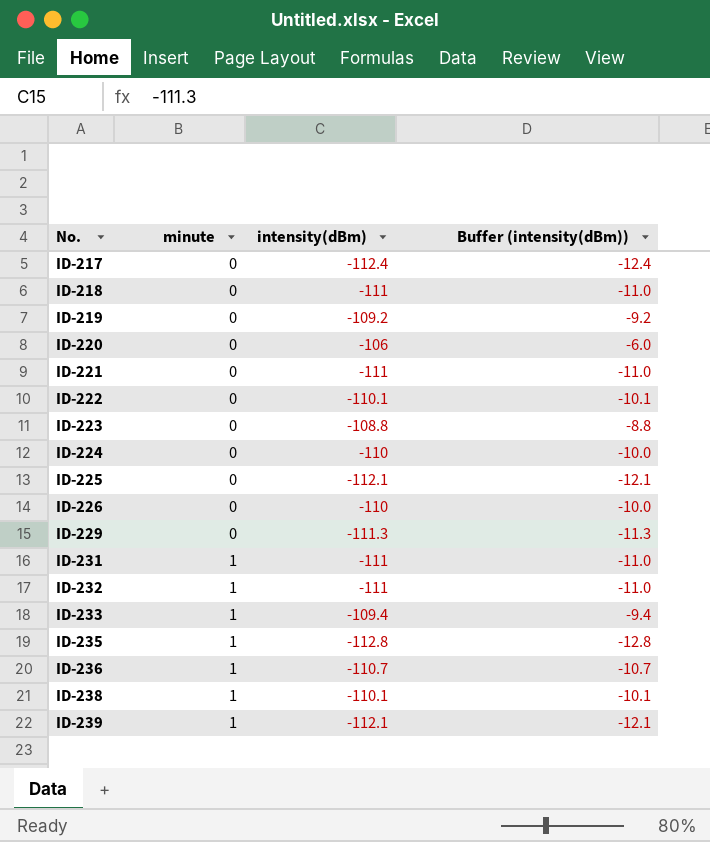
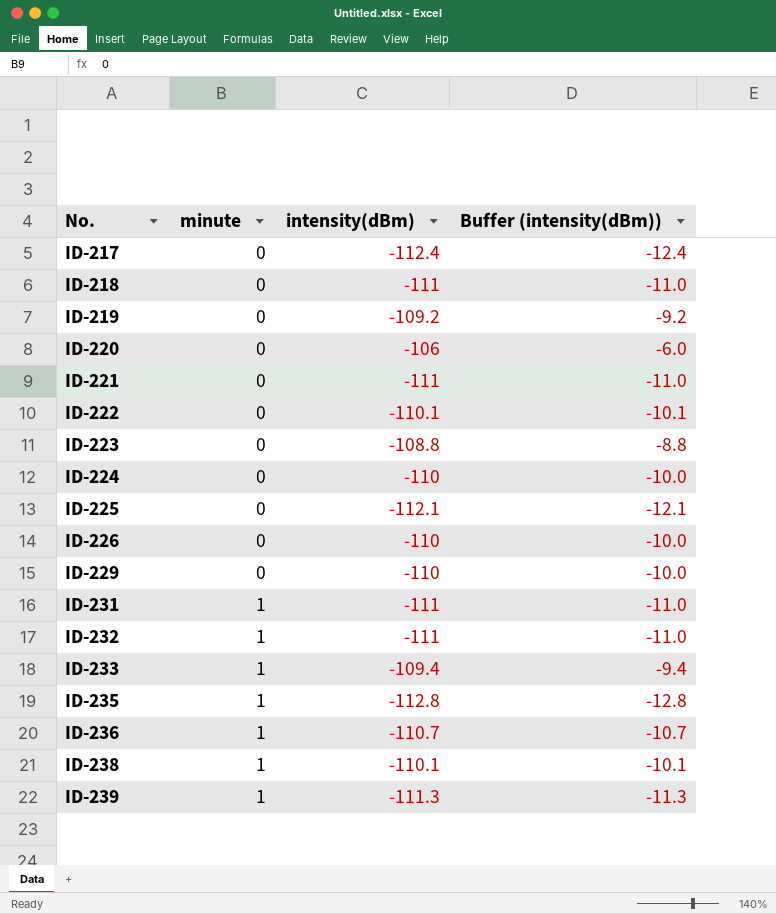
ID-229 | intensity(dBm): -111.3 -> -110
ID-229 | Buffer (intensity(dBm)): -11.3 -> -10.0
ID-239 | intensity(dBm): -112.1 -> -111.3
ID-239 | Buffer (intensity(dBm)): -12.1 -> -11.3

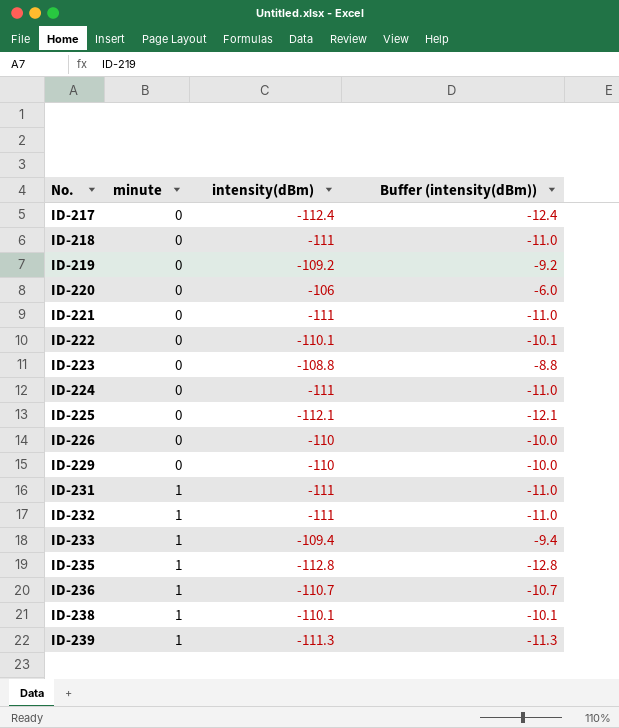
ID-224 | intensity(dBm): -110 -> -111
ID-224 | Buffer (intensity(dBm)): -10.0 -> -11.0

